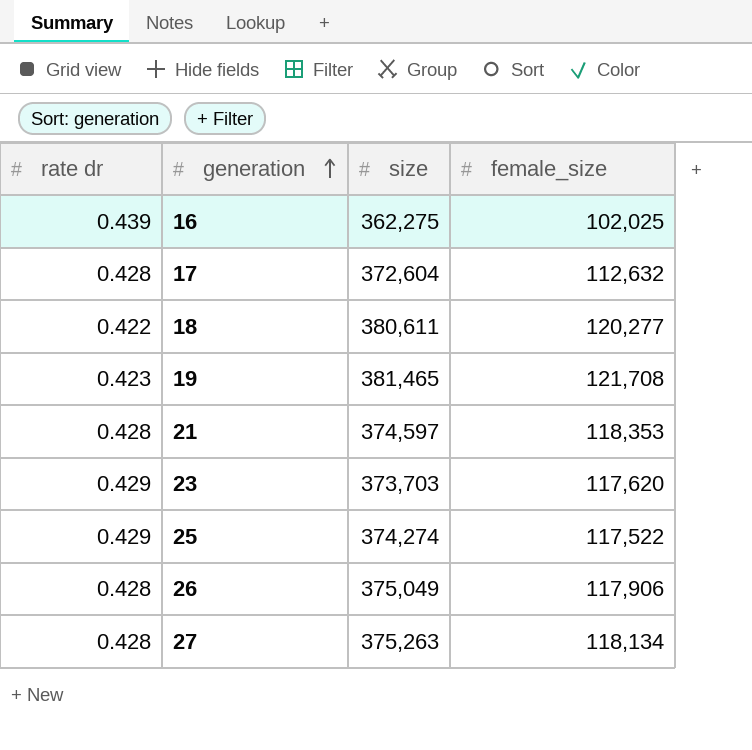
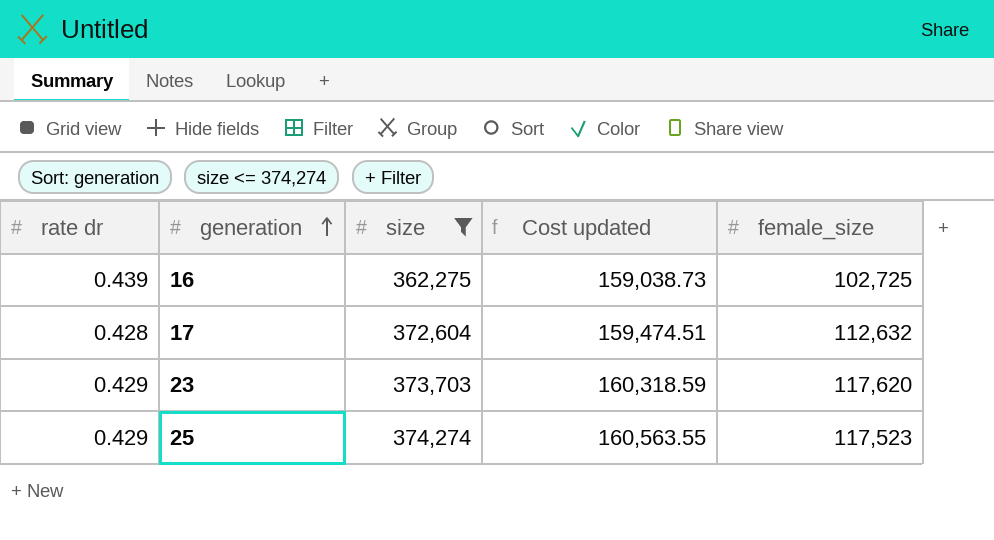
filter: none -> size <= 374,274
column Cost updated | formula: none -> [rate dr] * [size]
16 | female_size: 102,025 -> 102,725
25 | female_size: 117,522 -> 117,523

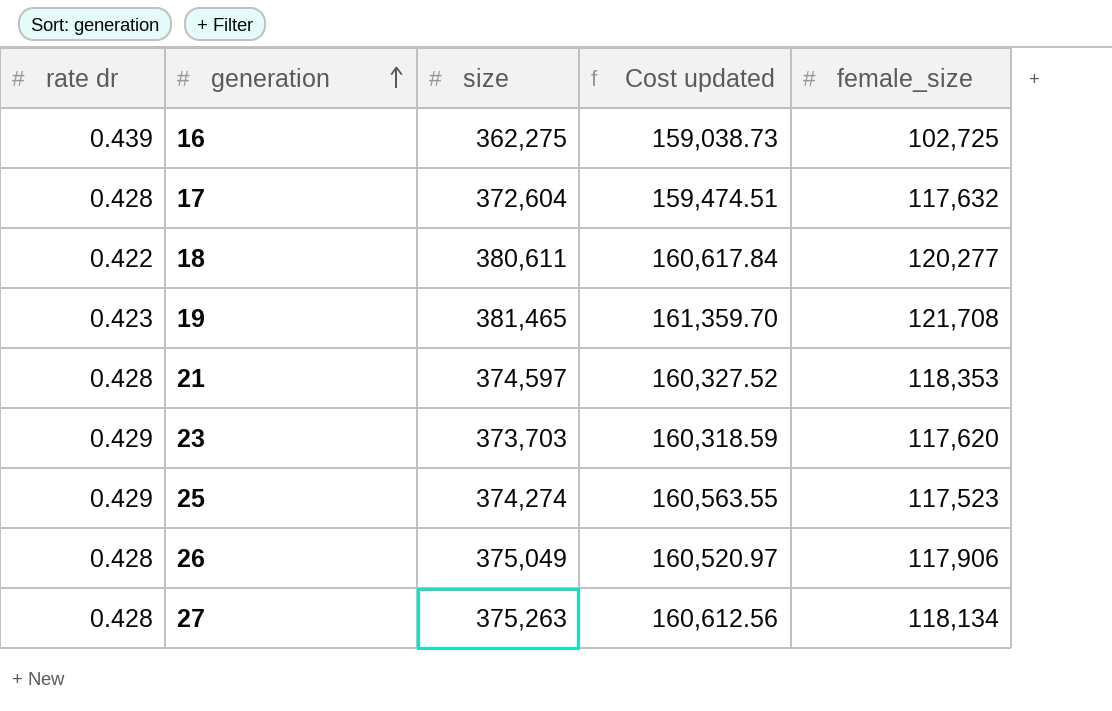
filter: size <= 374,274 -> none
17 | female_size: 112,632 -> 117,632

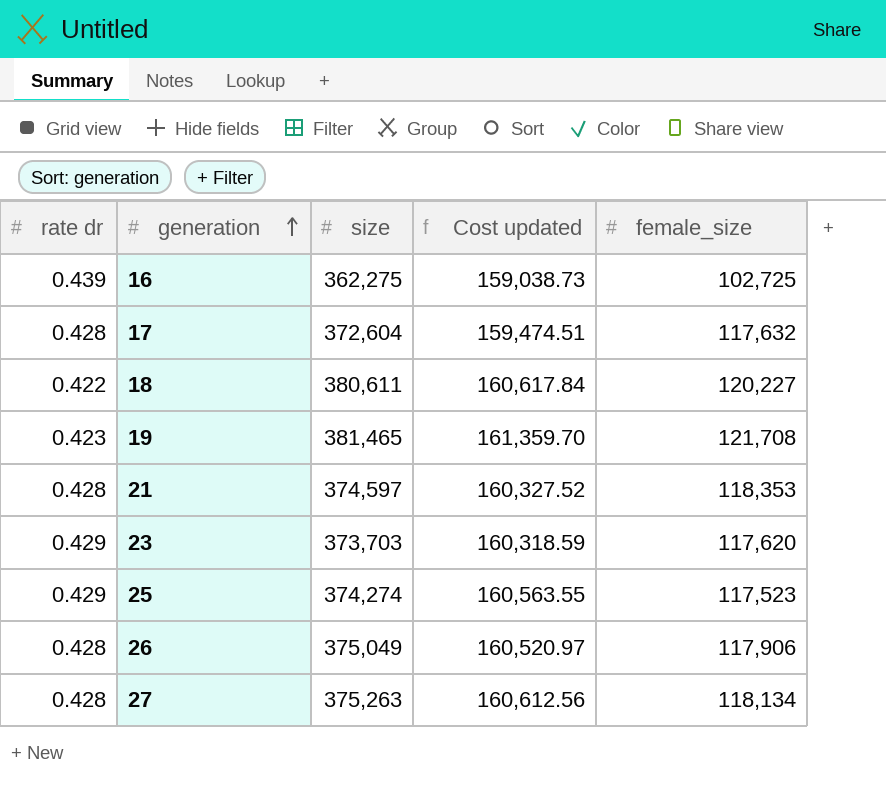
18 | female_size: 120,277 -> 120,227

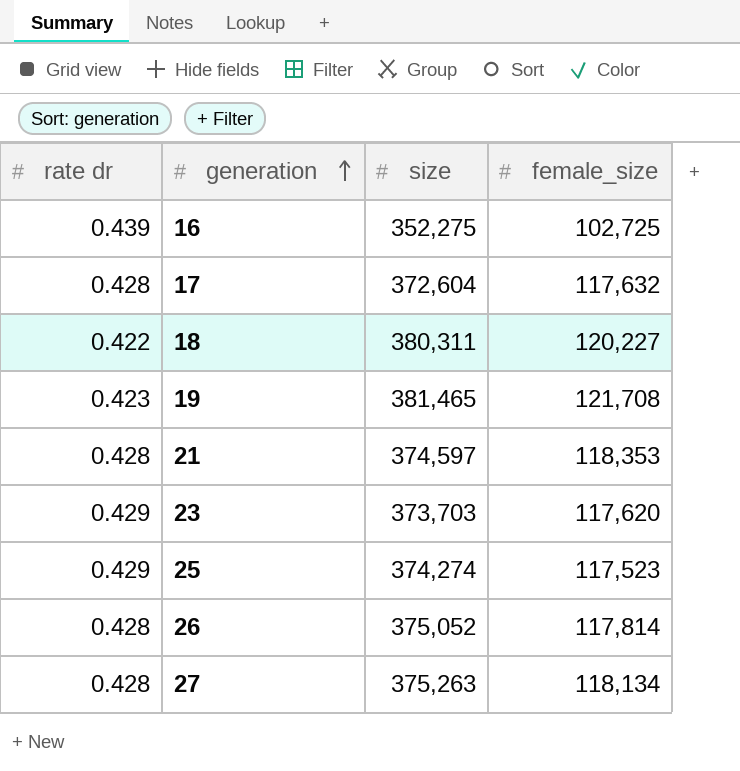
column Cost updated | formula: [rate dr] * [size] -> none
16 | size: 362,275 -> 352,275
18 | size: 380,611 -> 380,311
26 | size: 375,049 -> 375,052
26 | female_size: 117,906 -> 117,814

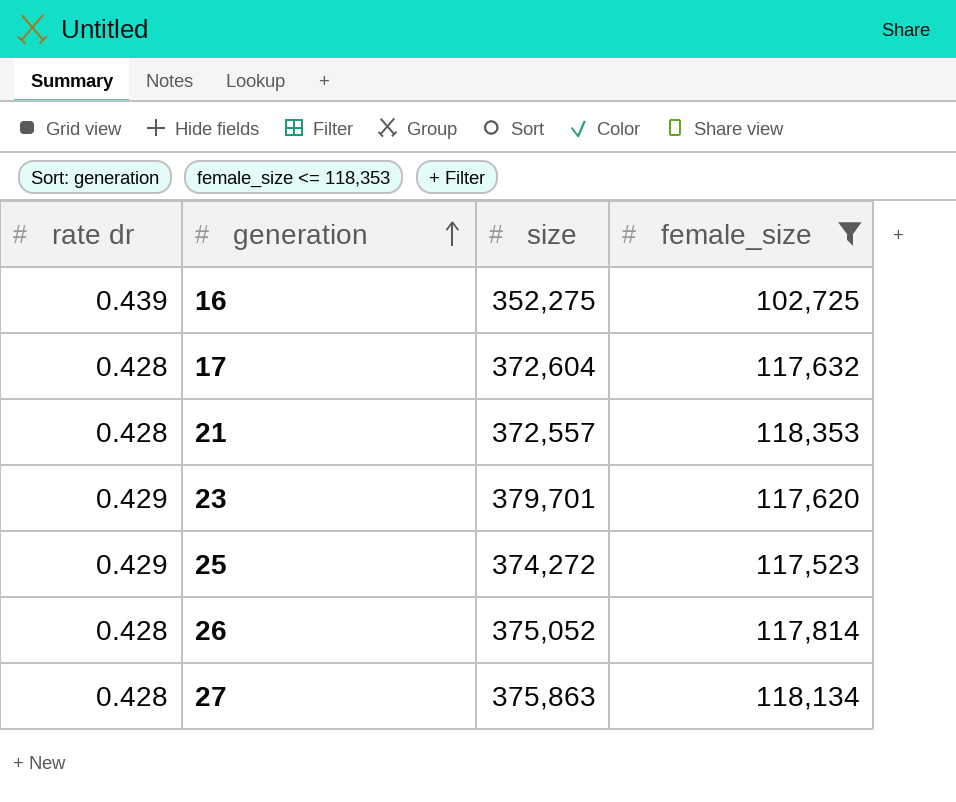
filter: none -> female_size <= 118,353
21 | size: 374,597 -> 372,557
23 | size: 373,703 -> 379,701
25 | size: 374,274 -> 374,272
27 | size: 375,263 -> 375,863

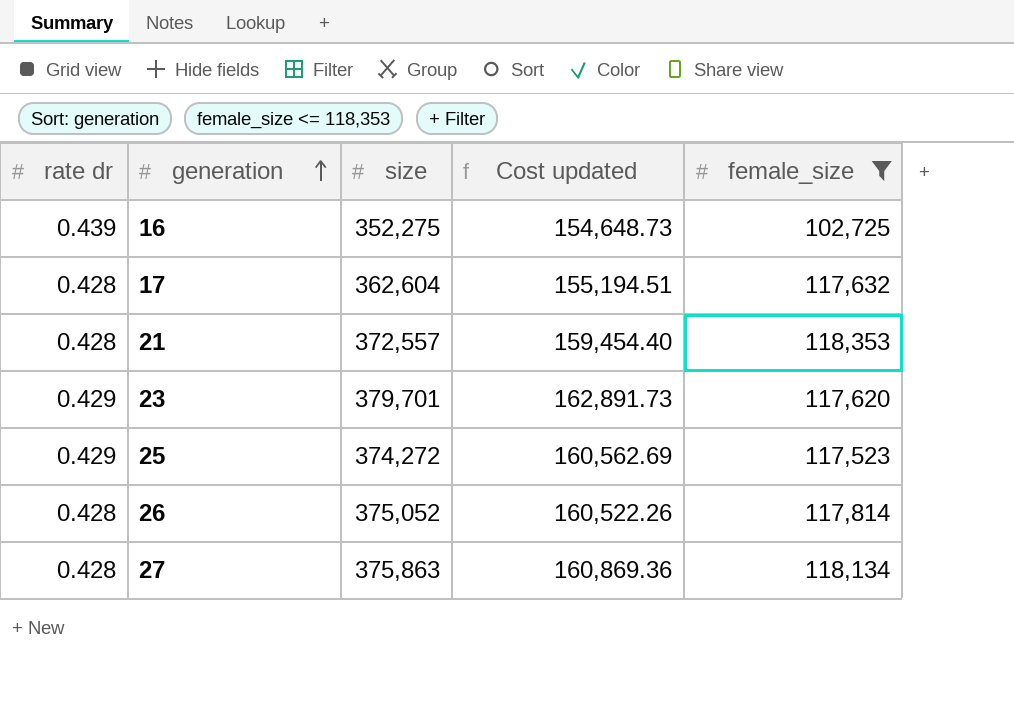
column Cost updated | formula: none -> [rate dr] * [size]
17 | size: 372,604 -> 362,604

